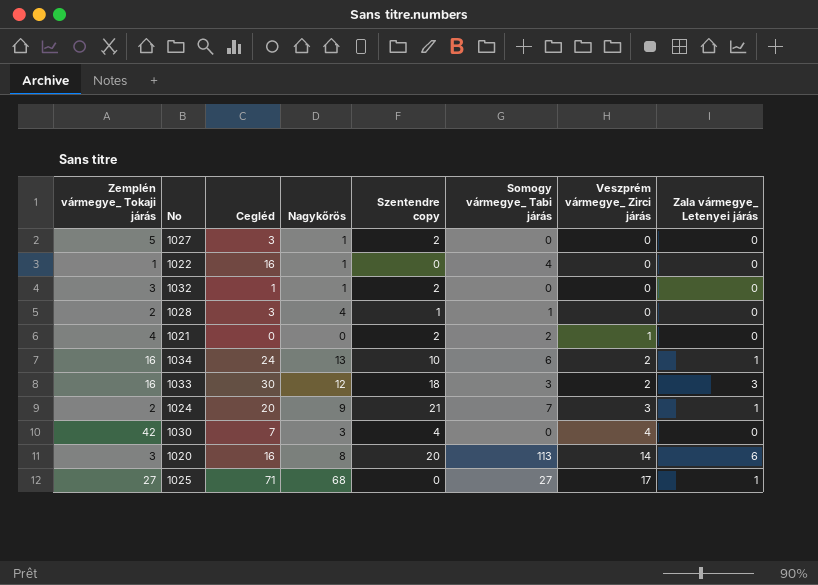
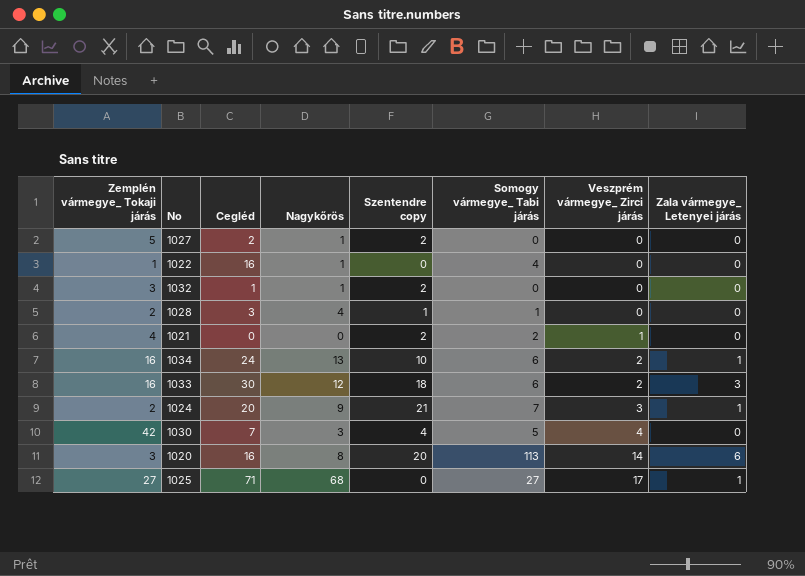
1027 | Cegléd: 3 -> 2
1033 | Somogy vármegye_ Tabi járás: 3 -> 6
1030 | Somogy vármegye_ Tabi járás: 0 -> 5

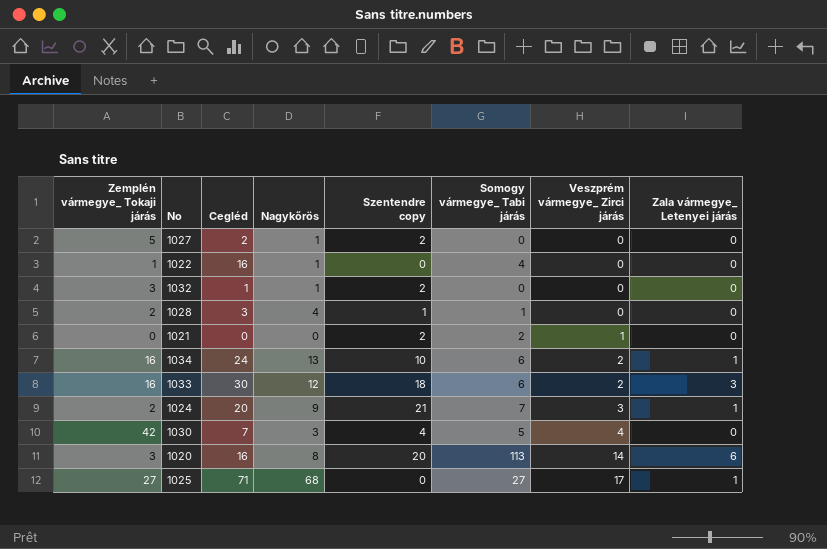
1021 | Zemplén vármegye_ Tokaji járás: 4 -> 0

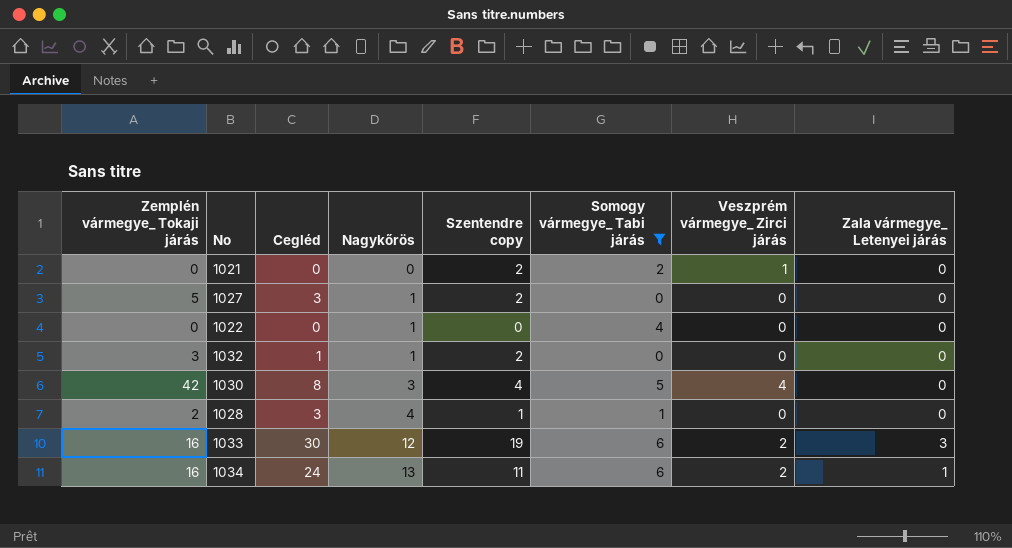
filter: none -> Somogy vármegye_ Tabi járás <= 6
row order: Veszprém vármegye_ Zirci járás ascending -> Nagykőrös ascending
1027 | Cegléd: 2 -> 3
1022 | Zemplén vármegye_ Tokaji járás: 1 -> 0
1022 | Cegléd: 16 -> 0
1030 | Cegléd: 7 -> 8
1033 | Szentendre copy: 18 -> 19
1034 | Szentendre copy: 10 -> 11

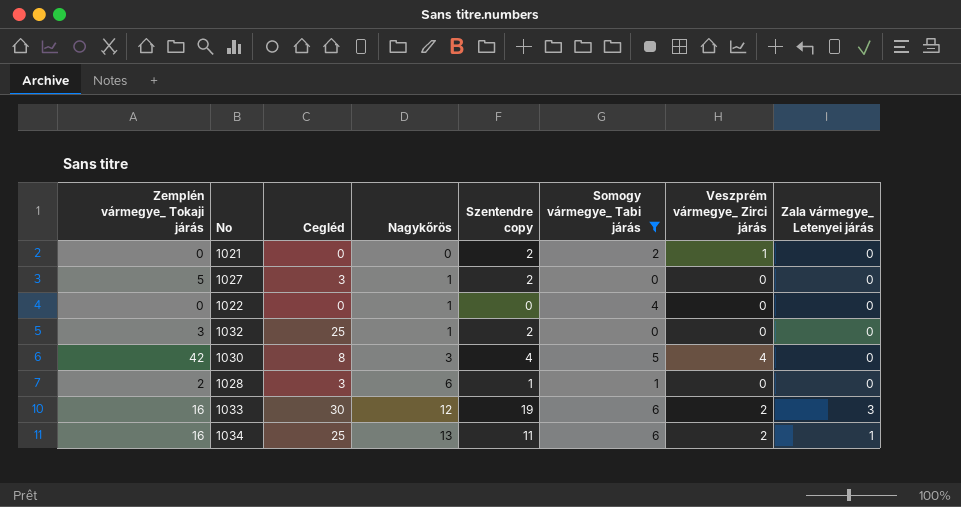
1032 | Cegléd: 1 -> 25
1028 | Nagykőrös: 4 -> 6
1034 | Cegléd: 24 -> 25

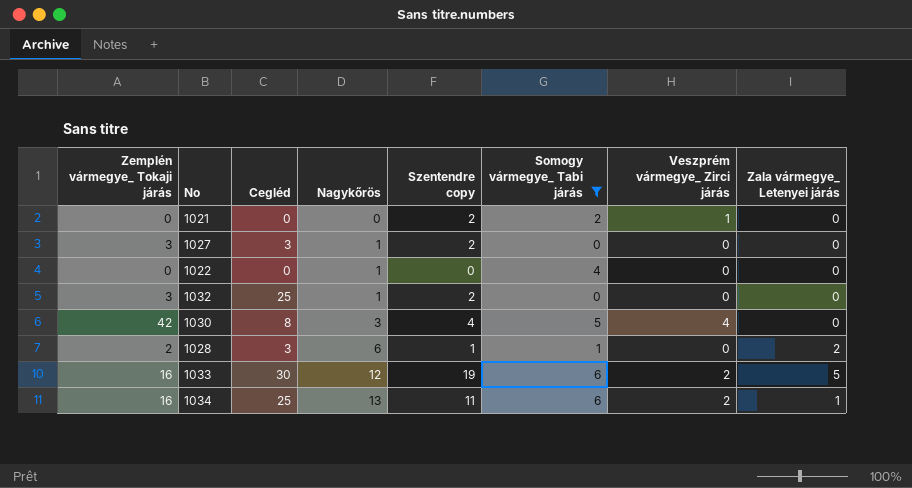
1027 | Zemplén vármegye_ Tokaji járás: 5 -> 3
1028 | Zala vármegye_ Letenyei járás: 0 -> 2
1033 | Zala vármegye_ Letenyei járás: 3 -> 5

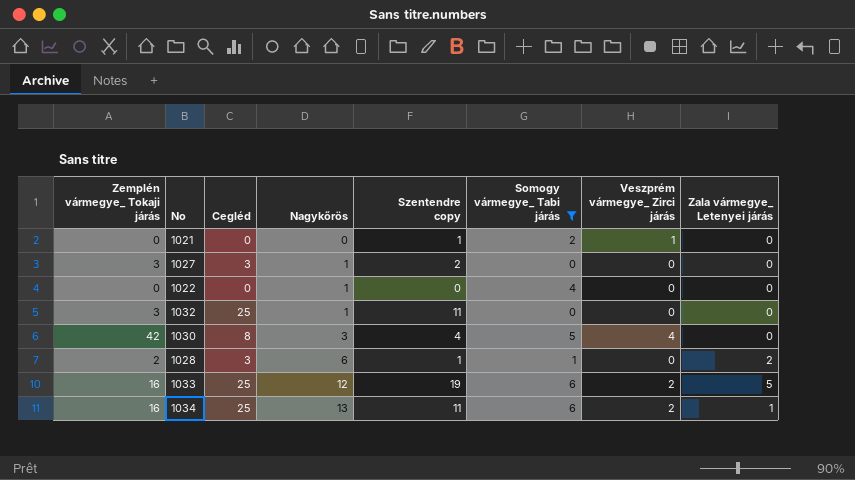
1021 | Szentendre copy: 2 -> 1
1032 | Szentendre copy: 2 -> 11
1033 | Cegléd: 30 -> 25

